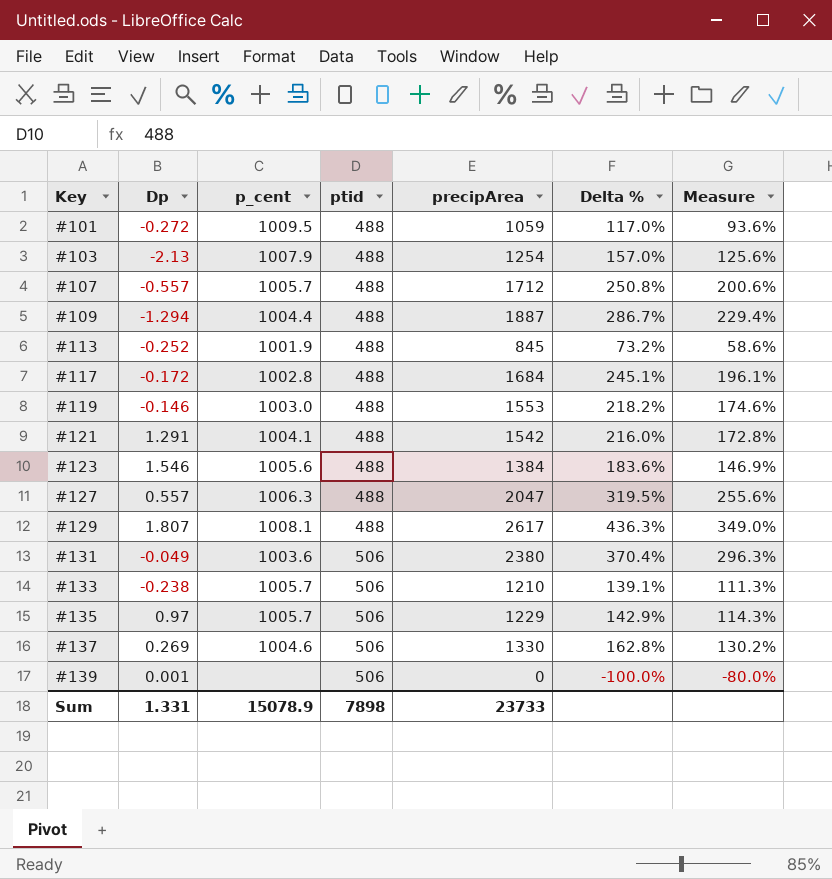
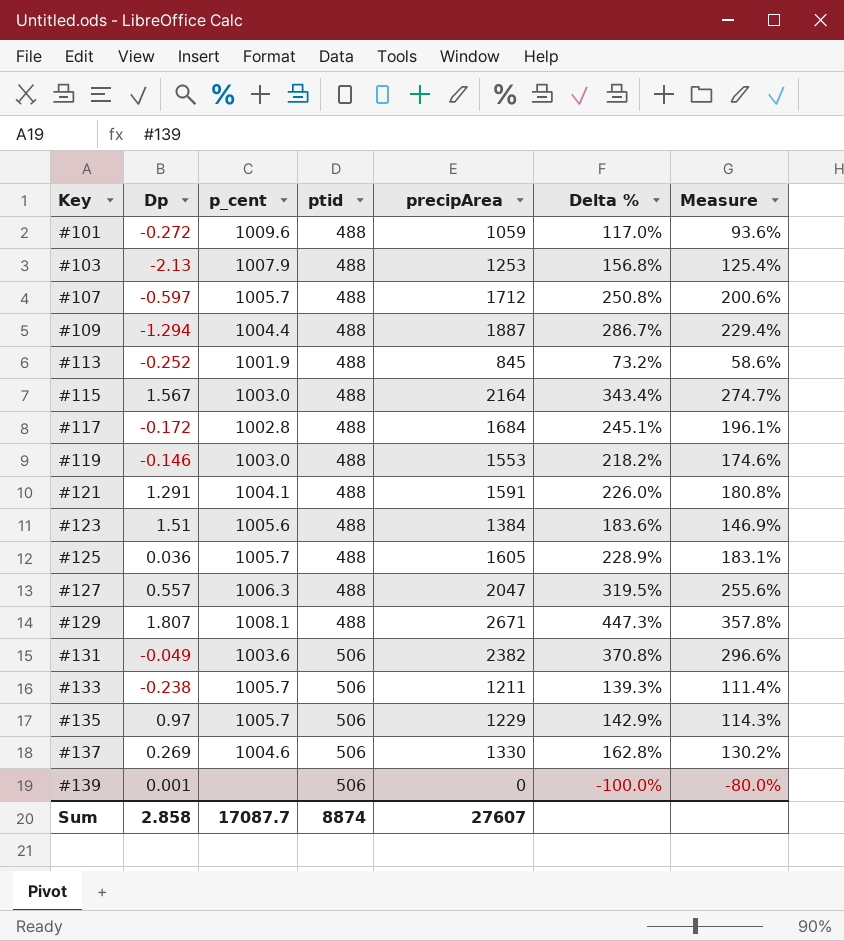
#101 | p_cent: 1009.5 -> 1009.6
#103 | precipArea: 1254 -> 1253
#103 | Delta %: 157.0% -> 156.8%
#103 | Measure: 125.6% -> 125.4%
#107 | Dp: -0.557 -> -0.597
row #115: none -> 1.567 | 1003.0 | 488 | 2164 | 343.4% | 274.7%
#121 | precipArea: 1542 -> 1591
#121 | Delta %: 216.0% -> 226.0%
#121 | Measure: 172.8% -> 180.8%
#123 | Dp: 1.546 -> 1.51
row #125: none -> 0.036 | 1005.7 | 488 | 1605 | 228.9% | 183.1%
#129 | precipArea: 2617 -> 2671
#129 | Delta %: 436.3% -> 447.3%
#129 | Measure: 349.0% -> 357.8%
#131 | precipArea: 2380 -> 2382
#131 | Delta %: 370.4% -> 370.8%
#131 | Measure: 296.3% -> 296.6%
#133 | precipArea: 1210 -> 1211
#133 | Delta %: 139.1% -> 139.3%
#133 | Measure: 111.3% -> 111.4%
Sum | Dp: 1.331 -> 2.858
Sum | p_cent: 15078.9 -> 17087.7
Sum | ptid: 7898 -> 8874
Sum | precipArea: 23733 -> 27607

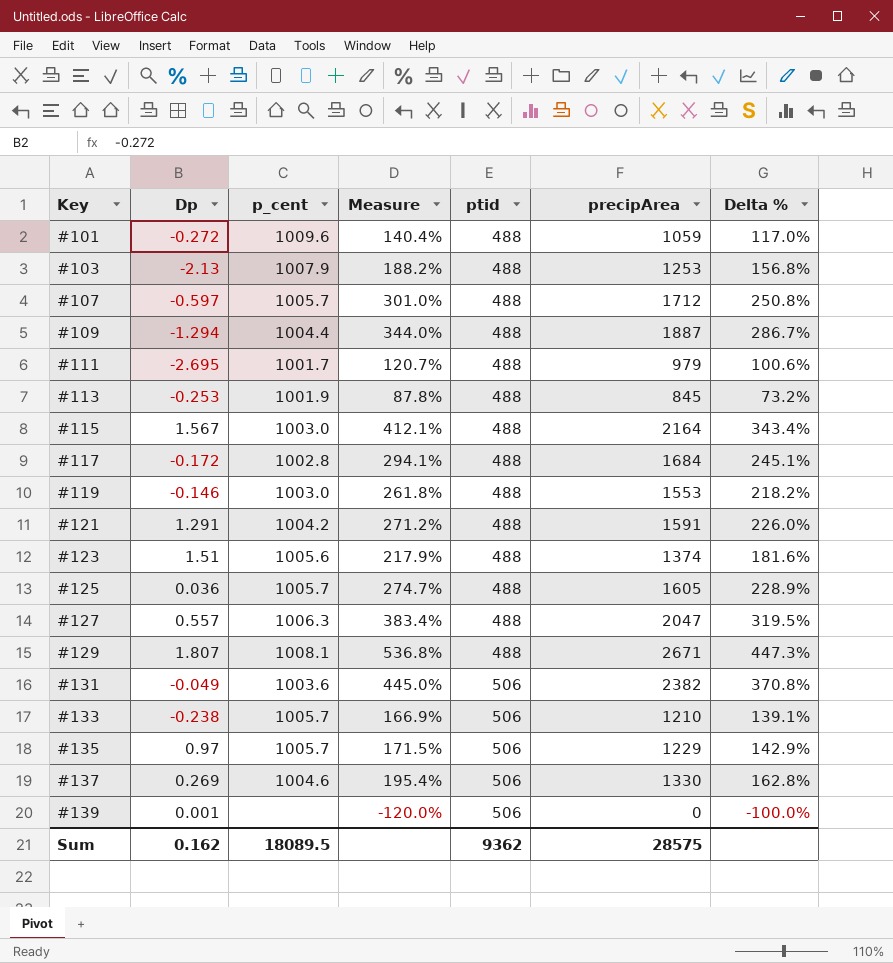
column Measure | formula: [Delta %] * 0.8 -> [Delta %] * 1.2
column Measure | position: 7 -> 4
row #111: none -> -2.695 | 1001.7 | 120.7% | 488 | 979 | 100.6%
#113 | Dp: -0.252 -> -0.253
#121 | p_cent: 1004.1 -> 1004.2
#123 | precipArea: 1384 -> 1374
#123 | Delta %: 183.6% -> 181.6%
#133 | precipArea: 1211 -> 1210
#133 | Delta %: 139.3% -> 139.1%
Sum | Dp: 2.858 -> 0.162
Sum | p_cent: 17087.7 -> 18089.5
Sum | ptid: 8874 -> 9362
Sum | precipArea: 27607 -> 28575

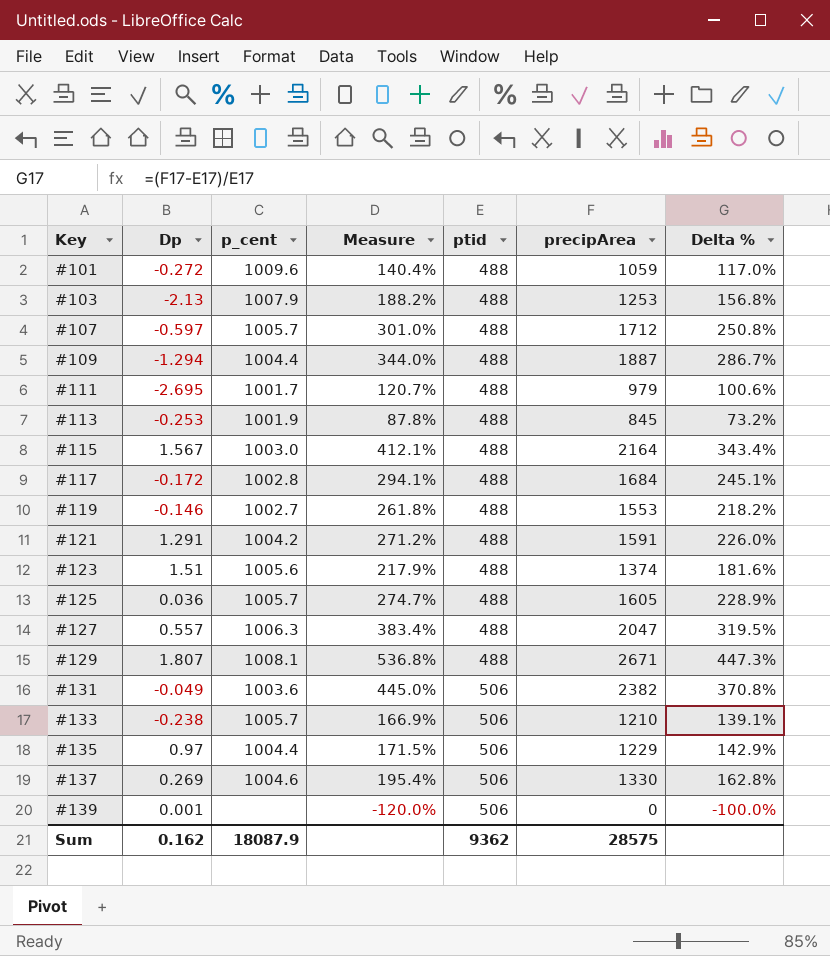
#119 | p_cent: 1003.0 -> 1002.7
#135 | p_cent: 1005.7 -> 1004.4
Sum | p_cent: 18089.5 -> 18087.9

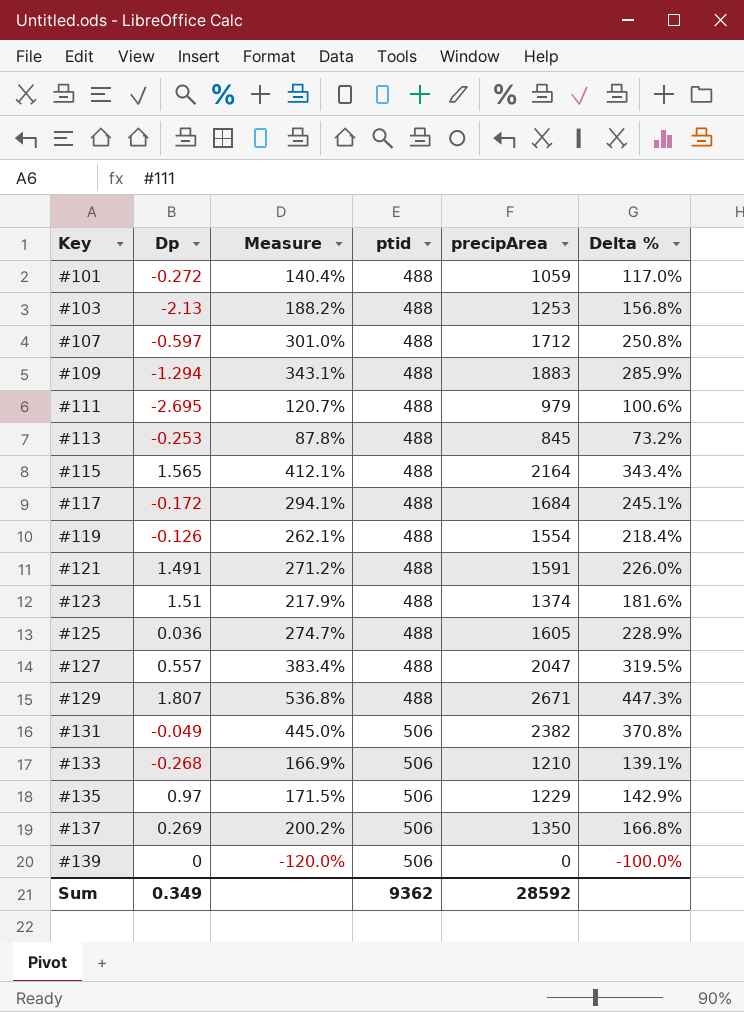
column p_cent | position: 3 -> none
#109 | Measure: 344.0% -> 343.1%
#109 | precipArea: 1887 -> 1883
#109 | Delta %: 286.7% -> 285.9%
#115 | Dp: 1.567 -> 1.565
#119 | Dp: -0.146 -> -0.126
#119 | Measure: 261.8% -> 262.1%
#119 | precipArea: 1553 -> 1554
#119 | Delta %: 218.2% -> 218.4%
#121 | Dp: 1.291 -> 1.491
#133 | Dp: -0.238 -> -0.268
#137 | Measure: 195.4% -> 200.2%
#137 | precipArea: 1330 -> 1350
#137 | Delta %: 162.8% -> 166.8%
#139 | Dp: 0.001 -> 0
Sum | Dp: 0.162 -> 0.349
Sum | precipArea: 28575 -> 28592

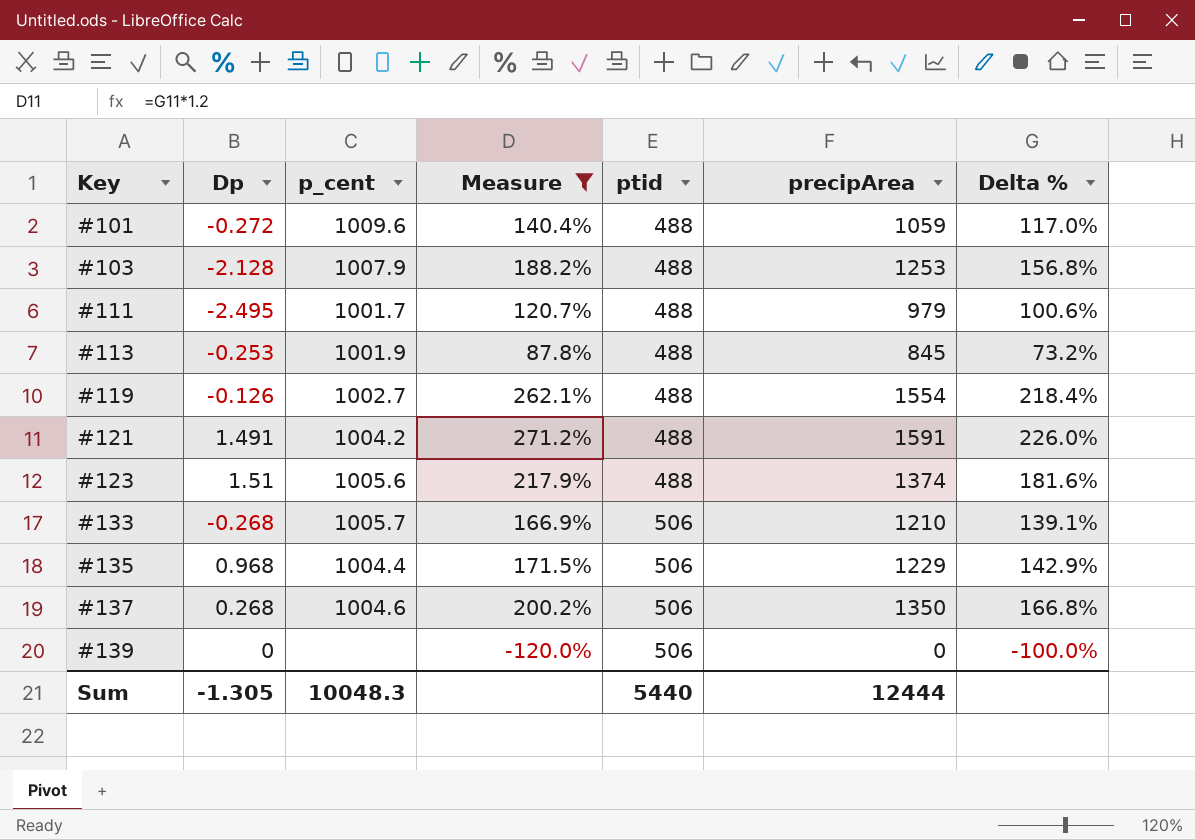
filter: none -> Measure <= 271.2%
column p_cent | position: none -> 3
#103 | Dp: -2.13 -> -2.128
#111 | Dp: -2.695 -> -2.495
#135 | Dp: 0.97 -> 0.968
#137 | Dp: 0.269 -> 0.268
Sum | Dp: 0.349 -> -1.305
Sum | ptid: 9362 -> 5440
Sum | precipArea: 28592 -> 12444

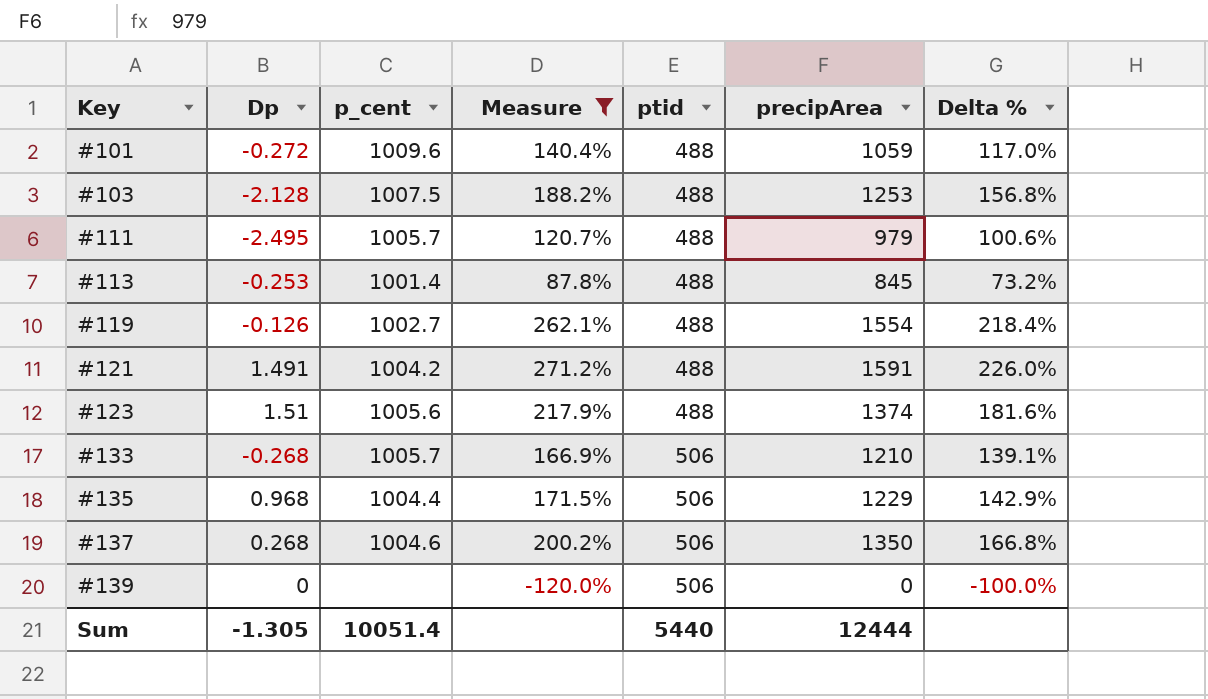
#103 | p_cent: 1007.9 -> 1007.5
#111 | p_cent: 1001.7 -> 1005.7
#113 | p_cent: 1001.9 -> 1001.4
Sum | p_cent: 10048.3 -> 10051.4

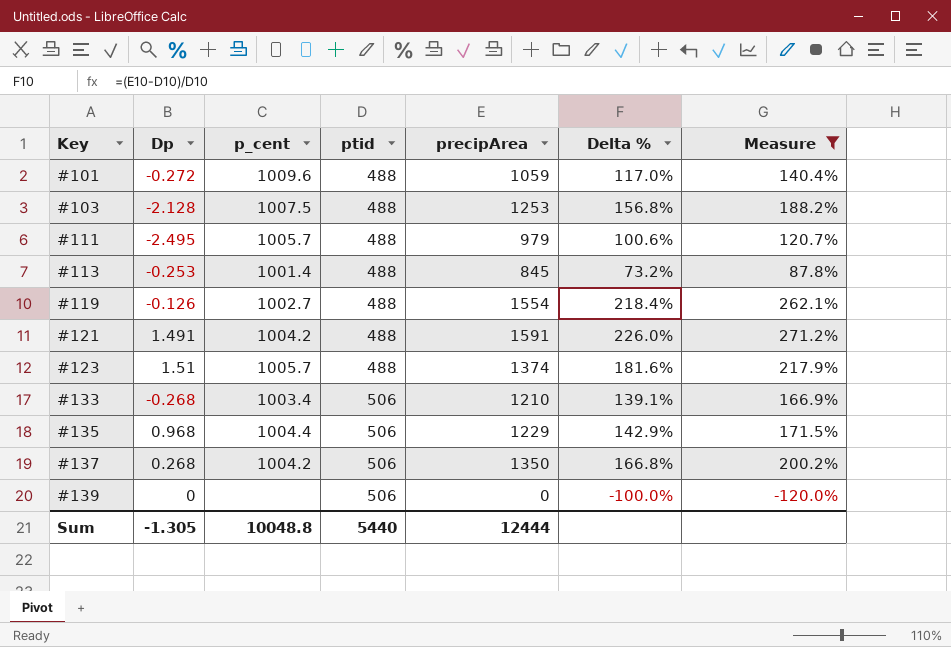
column Measure | position: 4 -> 7
#123 | p_cent: 1005.6 -> 1005.7
#133 | p_cent: 1005.7 -> 1003.4
#137 | p_cent: 1004.6 -> 1004.2
Sum | p_cent: 10051.4 -> 10048.8

